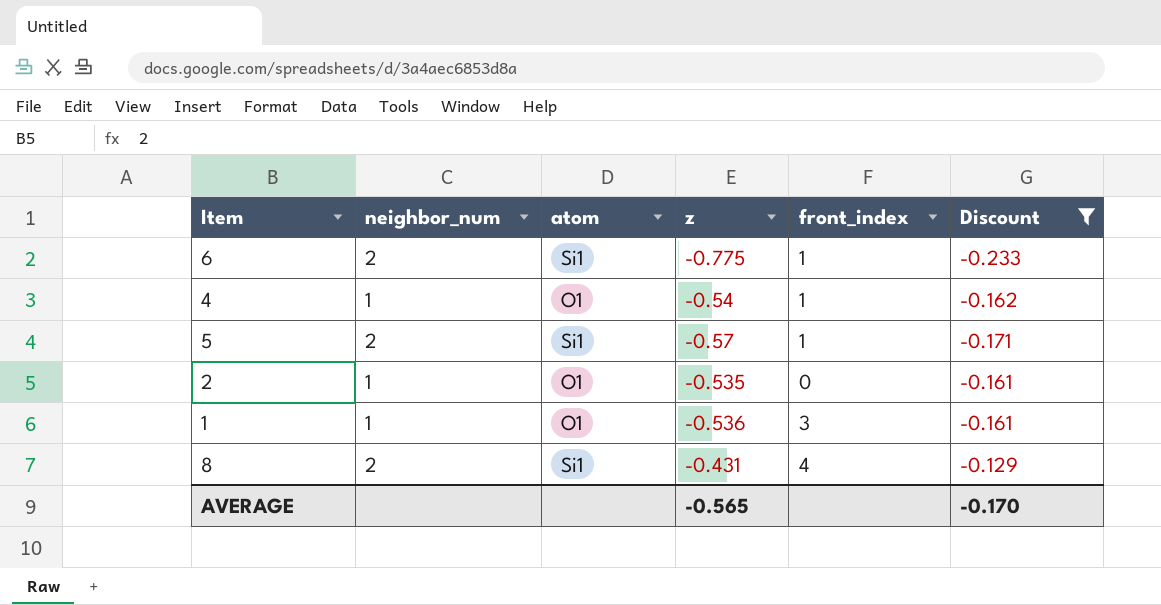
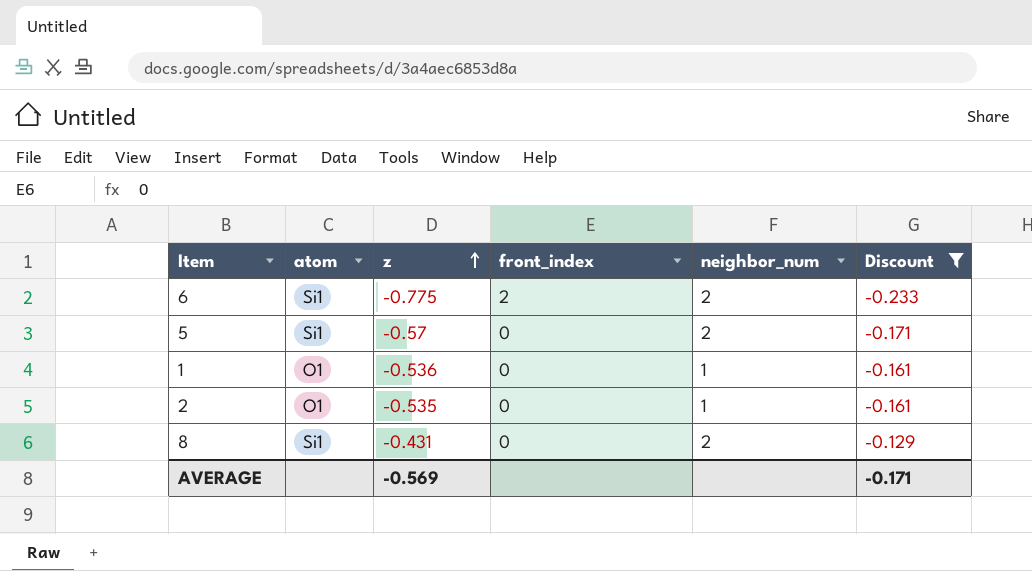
row order: none -> z ascending
column neighbor_num | position: 2 -> 5
row 4: 1 | O1 | -0.54 | 1 | -0.162 -> none
6 | front_index: 1 -> 2
5 | front_index: 1 -> 0
1 | front_index: 3 -> 0
8 | front_index: 4 -> 0
AVERAGE | z: -0.565 -> -0.569
AVERAGE | Discount: -0.170 -> -0.171

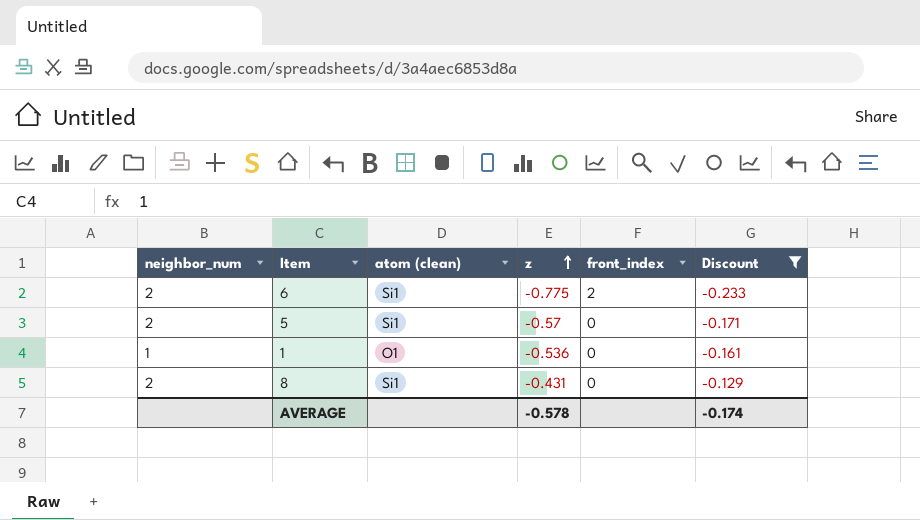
column neighbor_num | position: 5 -> 1
column name: atom -> atom (clean)
row 2: O1 | -0.535 | 0 | 1 | -0.161 -> none
AVERAGE | z: -0.569 -> -0.578
AVERAGE | Discount: -0.171 -> -0.174

